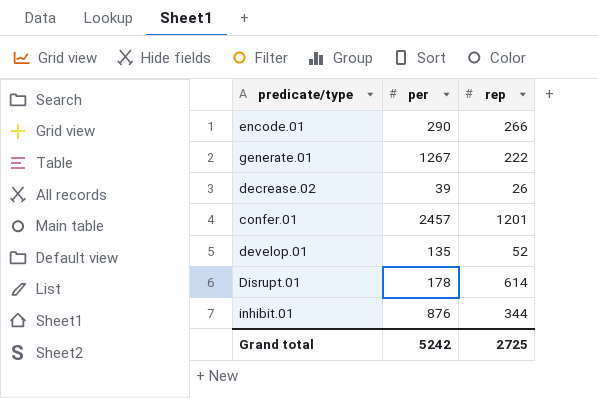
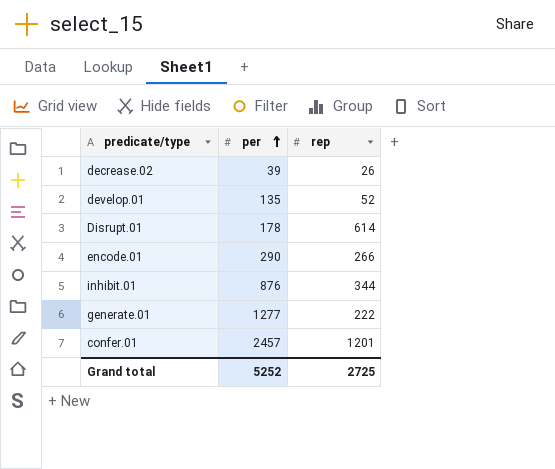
row order: none -> per ascending
generate.01 | per: 1267 -> 1277
Grand total | per: 5242 -> 5252

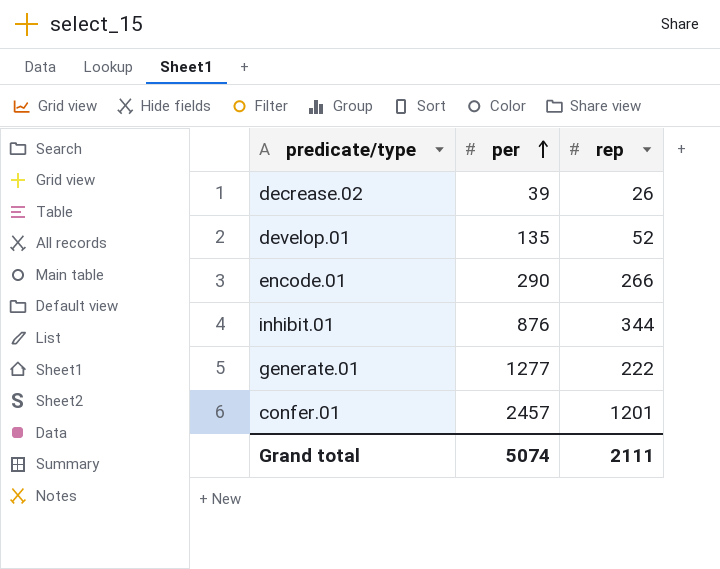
row Disrupt.01: 178 | 614 -> none
Grand total | per: 5252 -> 5074
Grand total | rep: 2725 -> 2111

